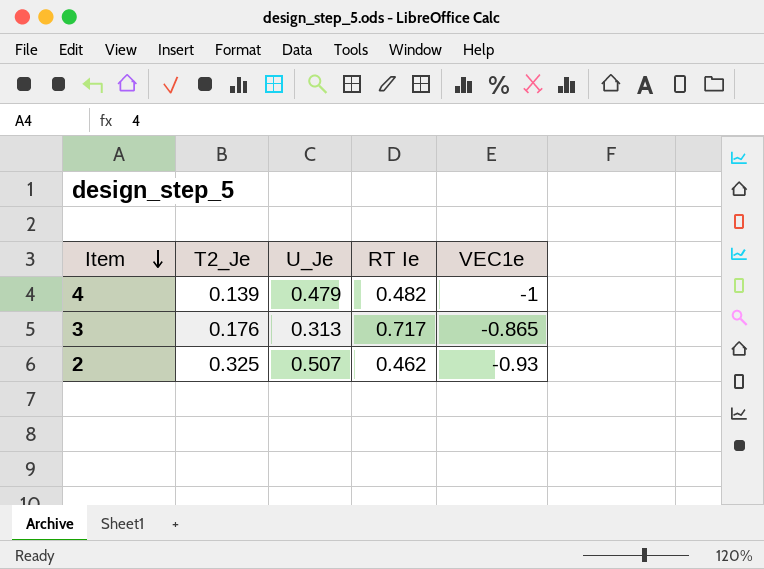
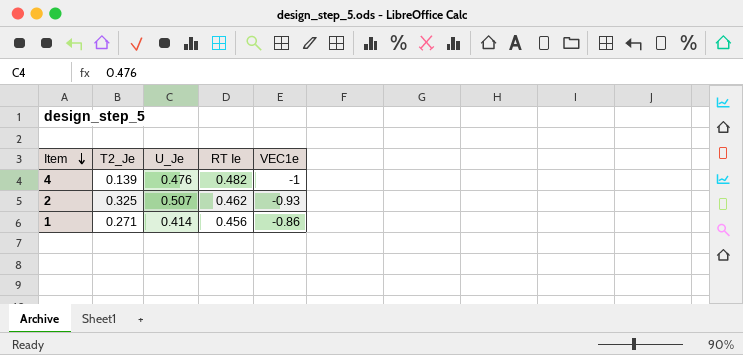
row 3: 0.176 | 0.313 | 0.717 | -0.865 -> none
4 | U_Je: 0.479 -> 0.476
row 1: none -> 0.271 | 0.414 | 0.456 | -0.86

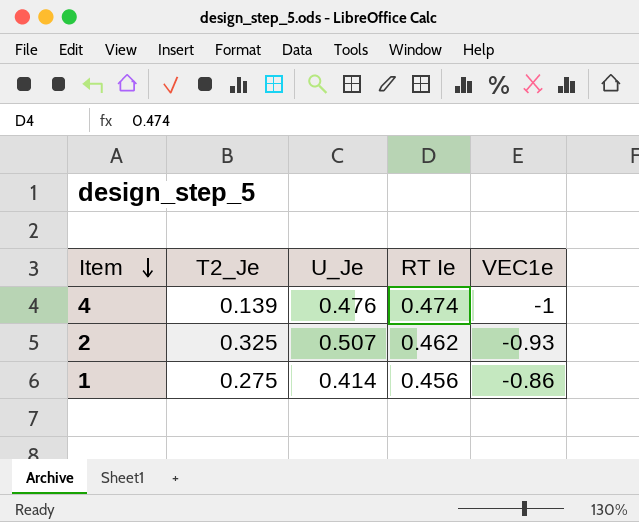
4 | RT Ie: 0.482 -> 0.474
1 | T2_Je: 0.271 -> 0.275

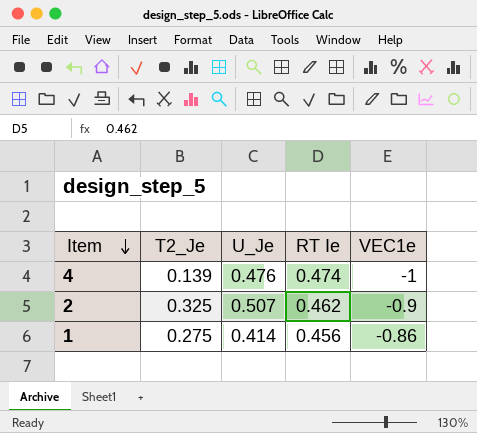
2 | VEC1e: -0.93 -> -0.9

